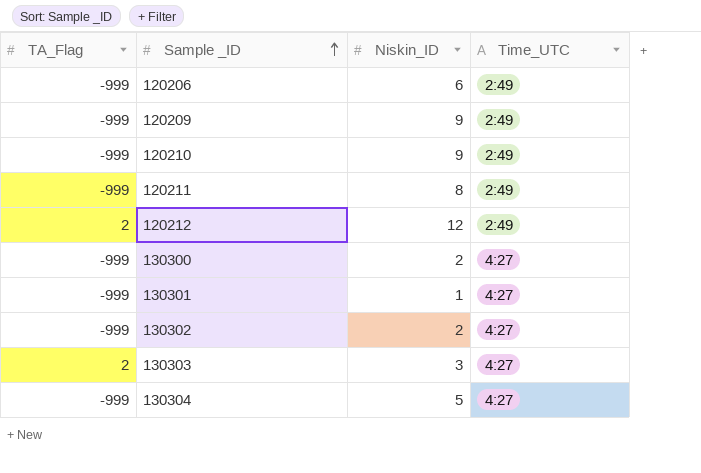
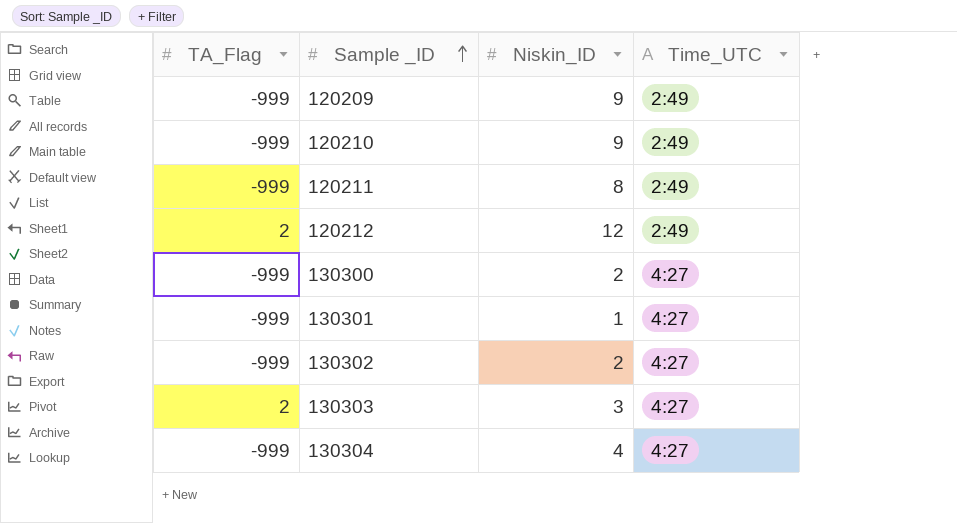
row 120206: -999 | 6 | 2:49 -> none
130304 | Niskin_ID: 5 -> 4

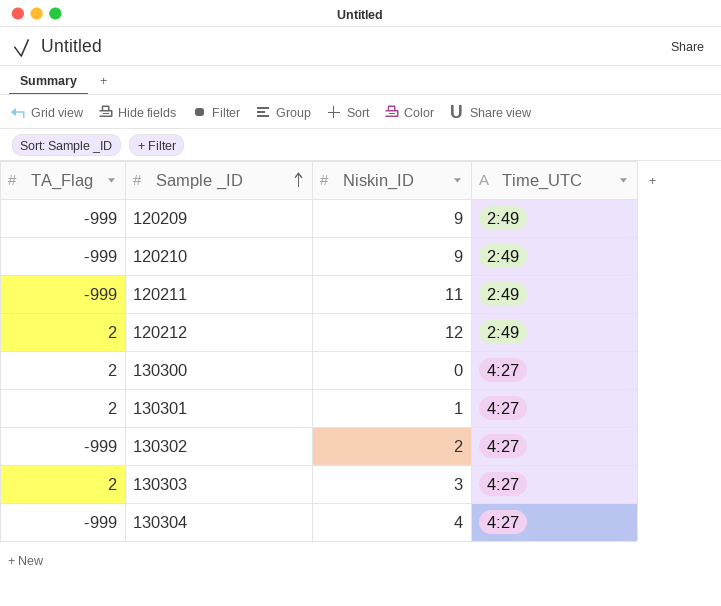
120211 | Niskin_ID: 8 -> 11
130300 | TA_Flag: -999 -> 2
130300 | Niskin_ID: 2 -> 0
130301 | TA_Flag: -999 -> 2

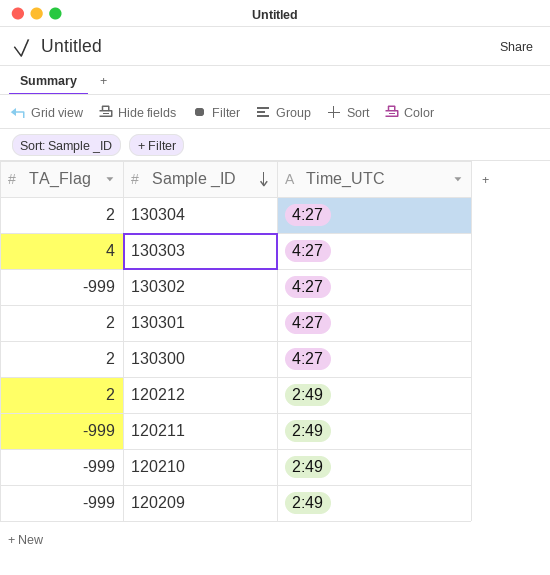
row order: Sample _ID ascending -> Sample _ID descending
column Niskin_ID | position: 3 -> none
130304 | TA_Flag: -999 -> 2
130303 | TA_Flag: 2 -> 4

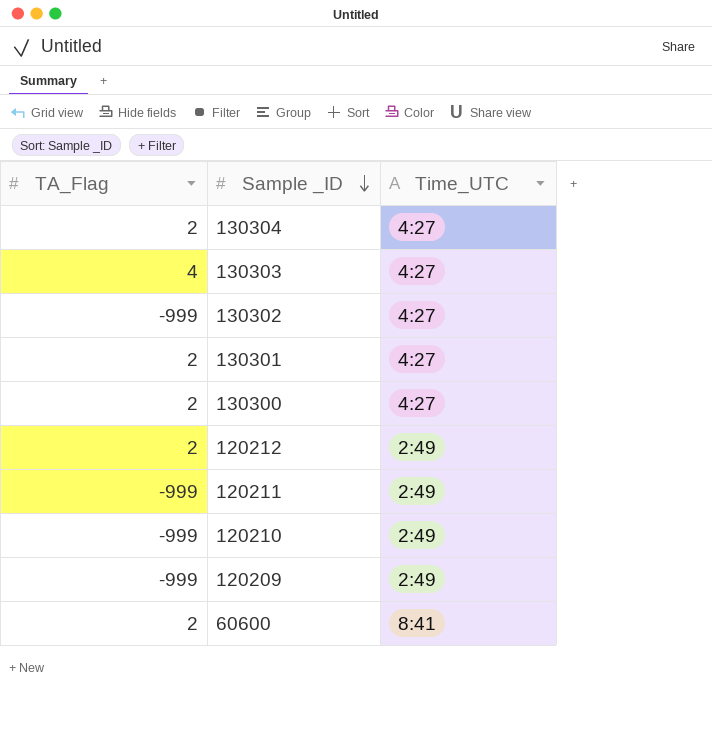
row 60600: none -> 2 | 8:41

